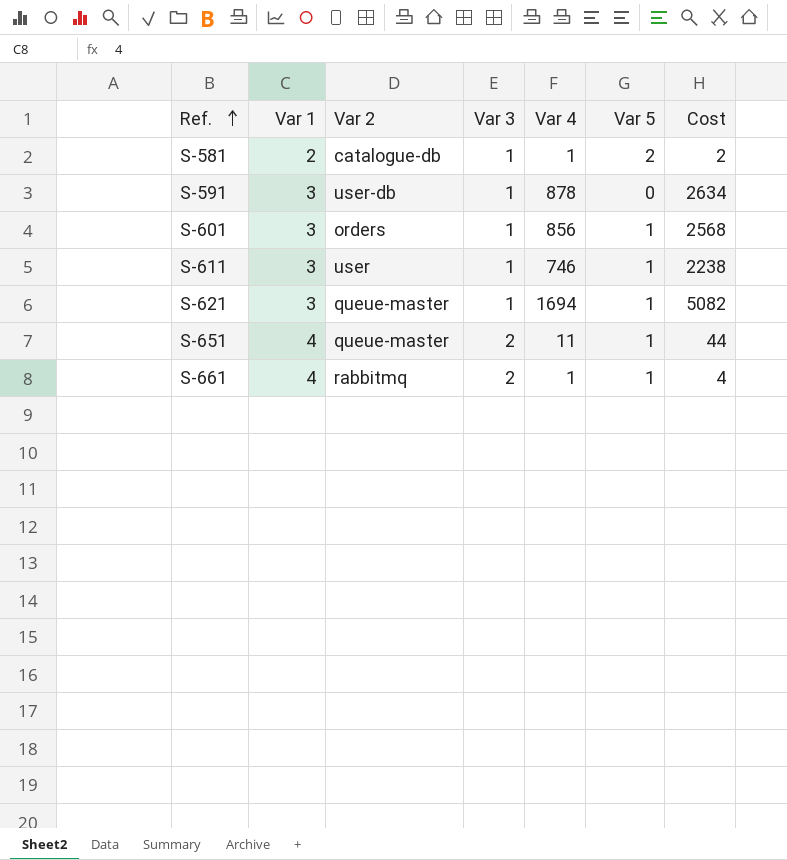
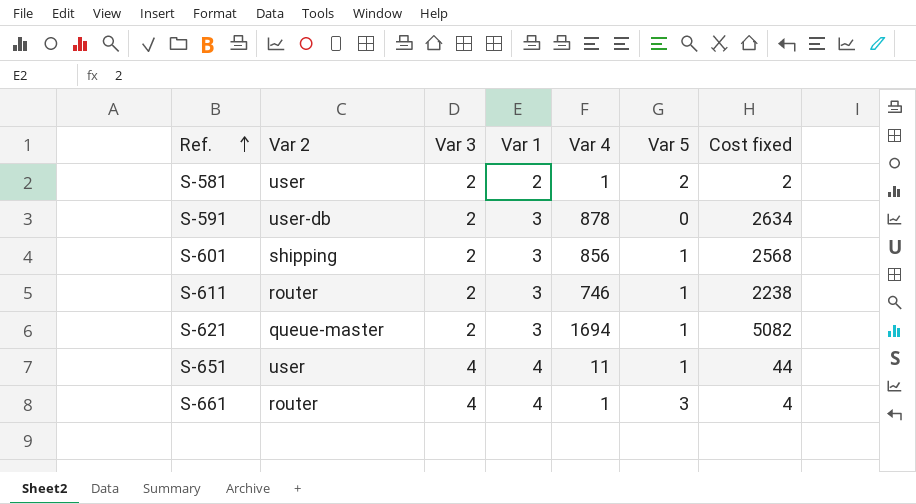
column Var 1 | position: 2 -> 4
column name: Cost -> Cost fixed
S-581 | Var 2: catalogue-db -> user
S-581 | Var 3: 1 -> 2
S-591 | Var 3: 1 -> 2
S-601 | Var 2: orders -> shipping
S-601 | Var 3: 1 -> 2
S-611 | Var 2: user -> router
S-611 | Var 3: 1 -> 2
S-621 | Var 3: 1 -> 2
S-651 | Var 2: queue-master -> user
S-651 | Var 3: 2 -> 4
S-661 | Var 2: rabbitmq -> router
S-661 | Var 3: 2 -> 4
S-661 | Var 5: 1 -> 3

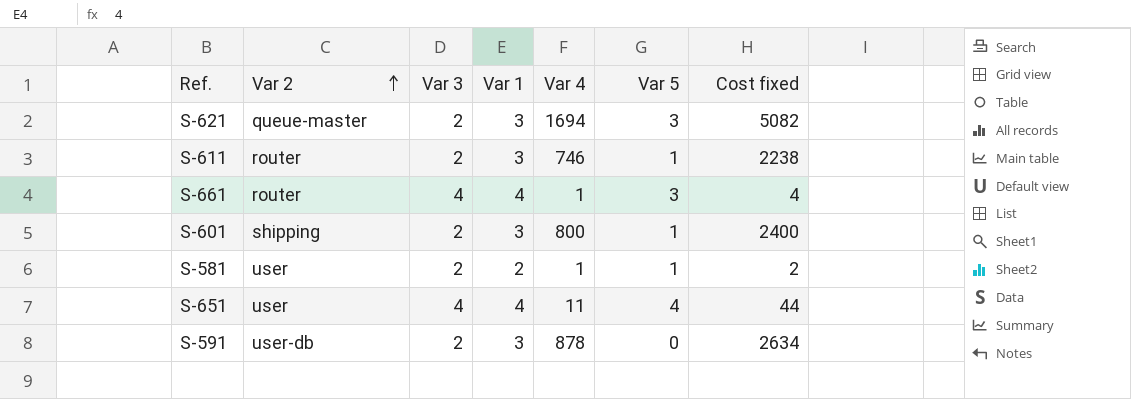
row order: Ref. ascending -> Var 2 ascending
S-621 | Var 5: 1 -> 3
S-601 | Var 4: 856 -> 800
S-601 | Cost fixed: 2568 -> 2400
S-581 | Var 5: 2 -> 1
S-651 | Var 5: 1 -> 4

